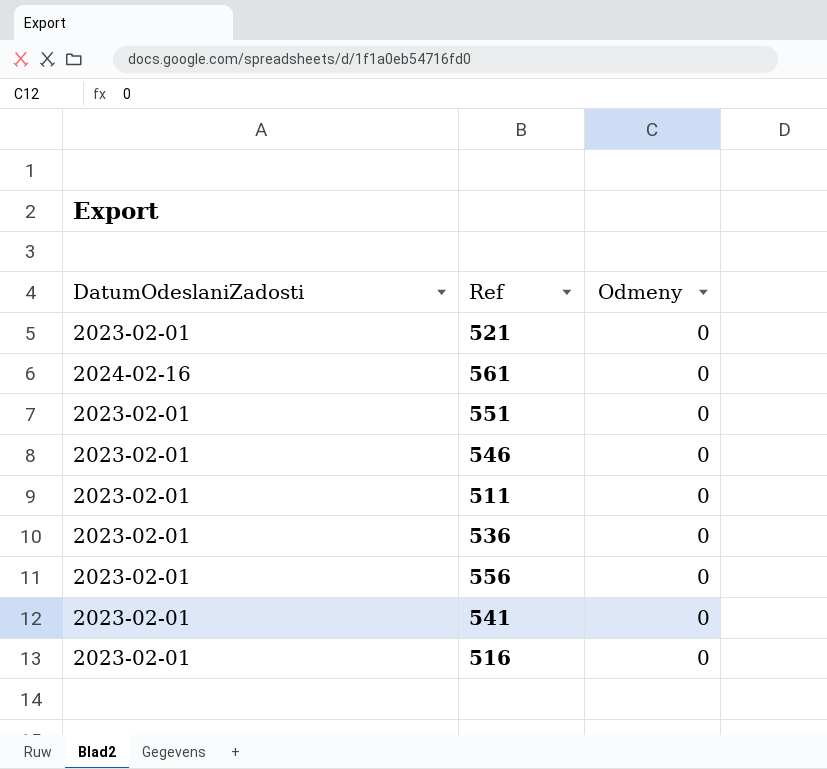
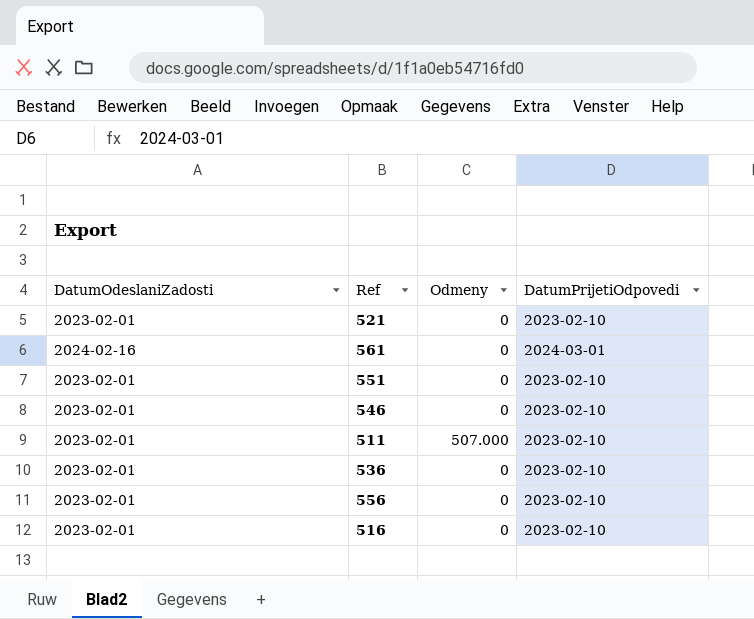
column DatumPrijetiOdpovedi | position: none -> 4
row 541: 2023-02-01 | 0 -> none
511 | Odmeny: 0 -> 507.000

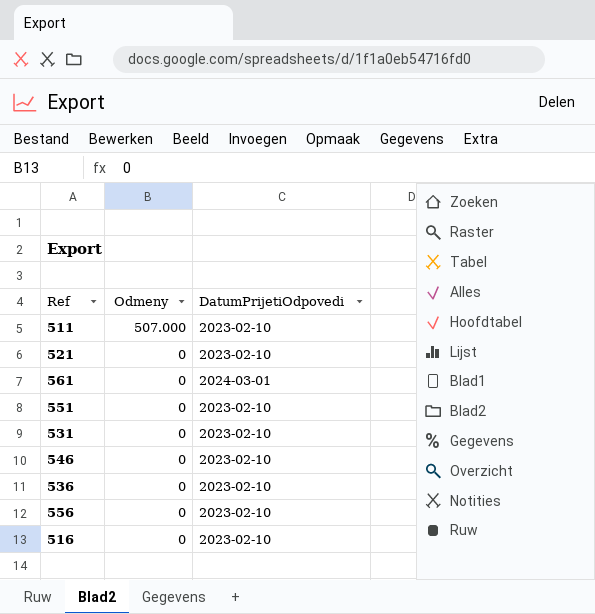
row order: none -> Odmeny descending
column DatumOdeslaniZadosti | position: 1 -> none
row 531: none -> 0 | 2023-02-10

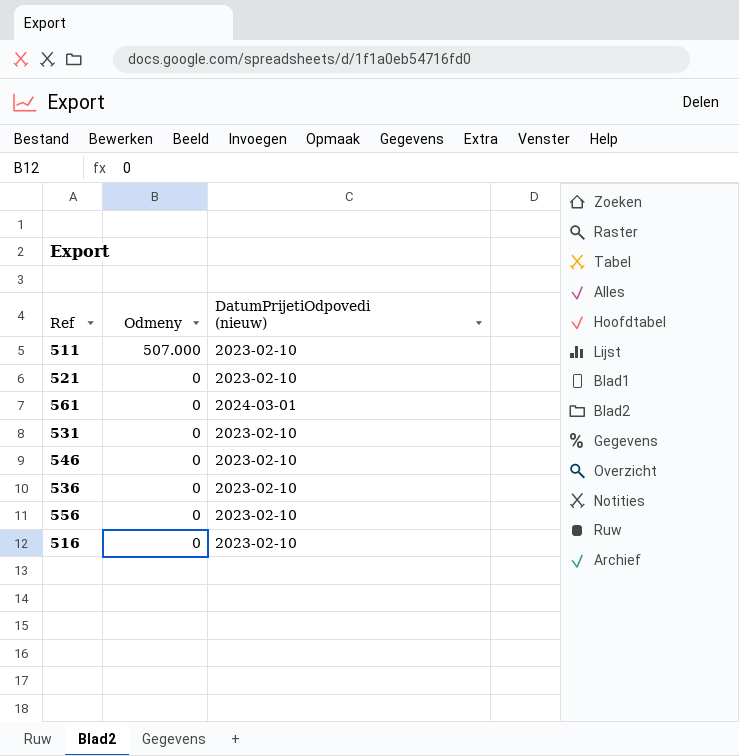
column name: DatumPrijetiOdpovedi -> DatumPrijetiOdpovedi (nieuw)
row 551: 0 | 2023-02-10 -> none

